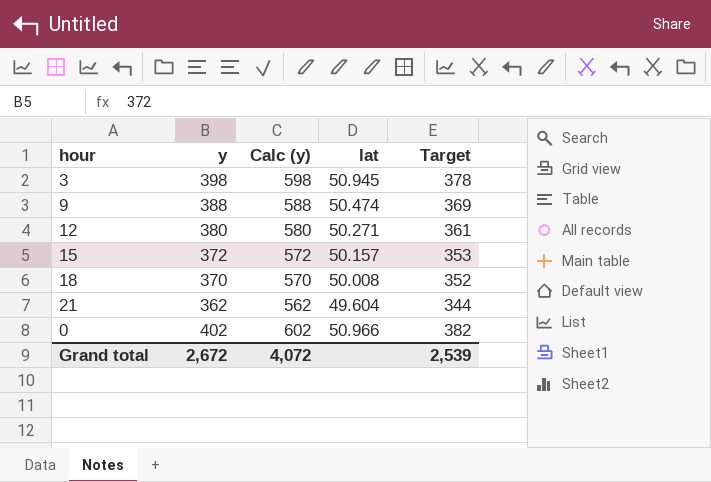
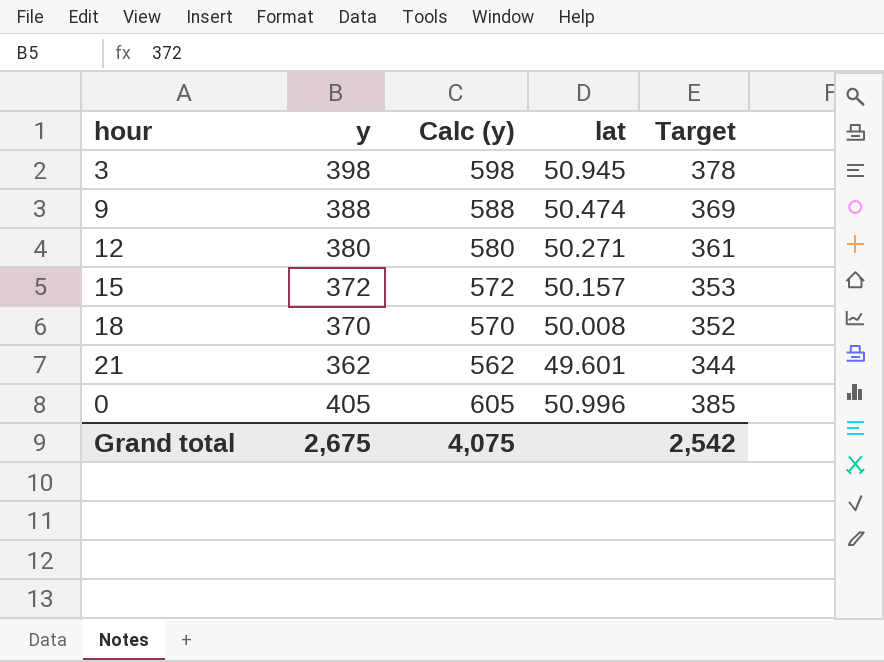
21 | lat: 49.604 -> 49.601
0 | y: 402 -> 405
0 | Calc (y): 602 -> 605
0 | lat: 50.966 -> 50.996
0 | Target: 382 -> 385
Grand total | y: 2,672 -> 2,675
Grand total | Calc (y): 4,072 -> 4,075
Grand total | Target: 2,539 -> 2,542

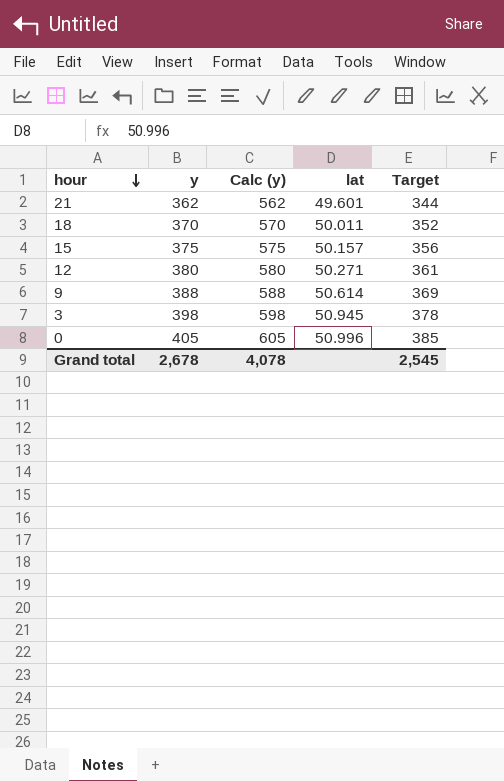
row order: none -> hour descending
18 | lat: 50.008 -> 50.011
15 | y: 372 -> 375
15 | Calc (y): 572 -> 575
15 | Target: 353 -> 356
9 | lat: 50.474 -> 50.614
Grand total | y: 2,675 -> 2,678
Grand total | Calc (y): 4,075 -> 4,078
Grand total | Target: 2,542 -> 2,545

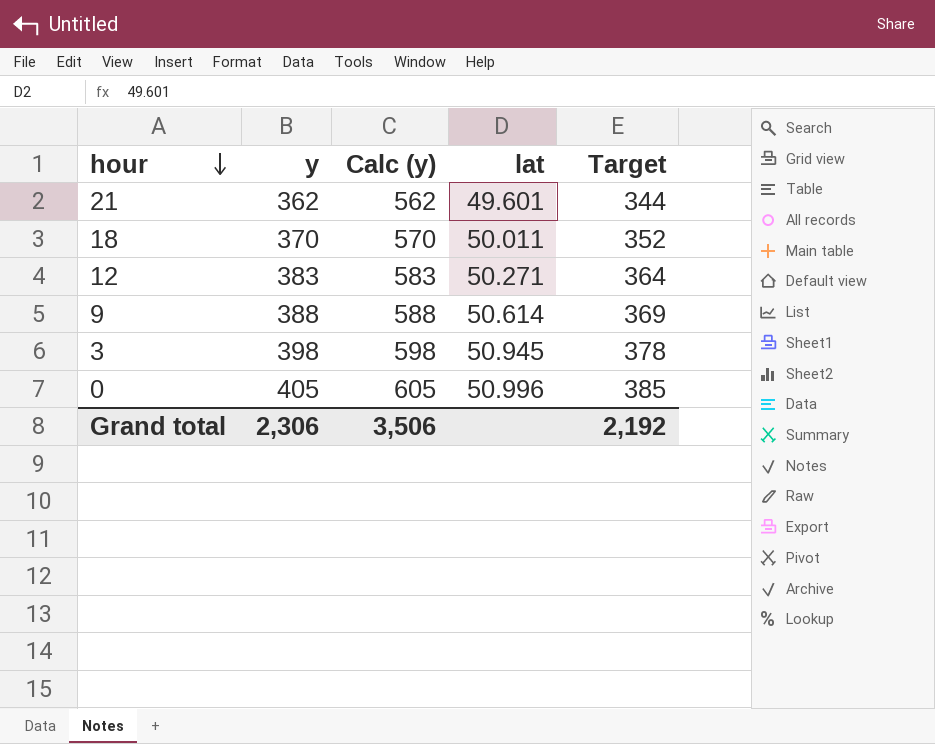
row 15: 375 | 575 | 50.157 | 356 -> none
12 | y: 380 -> 383
12 | Calc (y): 580 -> 583
12 | Target: 361 -> 364
Grand total | y: 2,678 -> 2,306
Grand total | Calc (y): 4,078 -> 3,506
Grand total | Target: 2,545 -> 2,192

